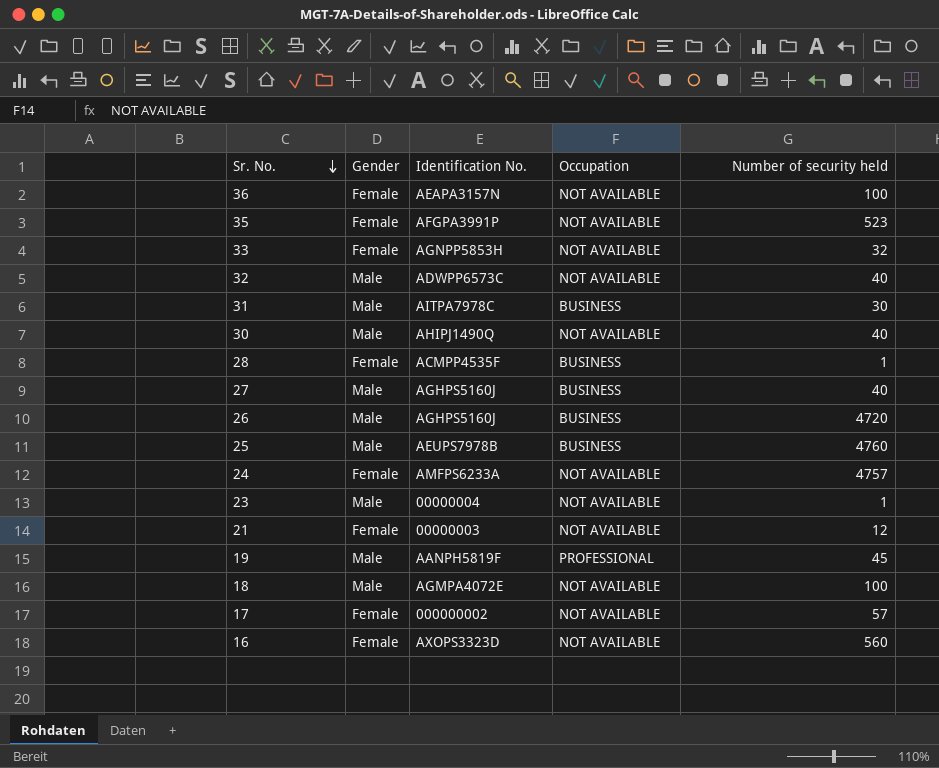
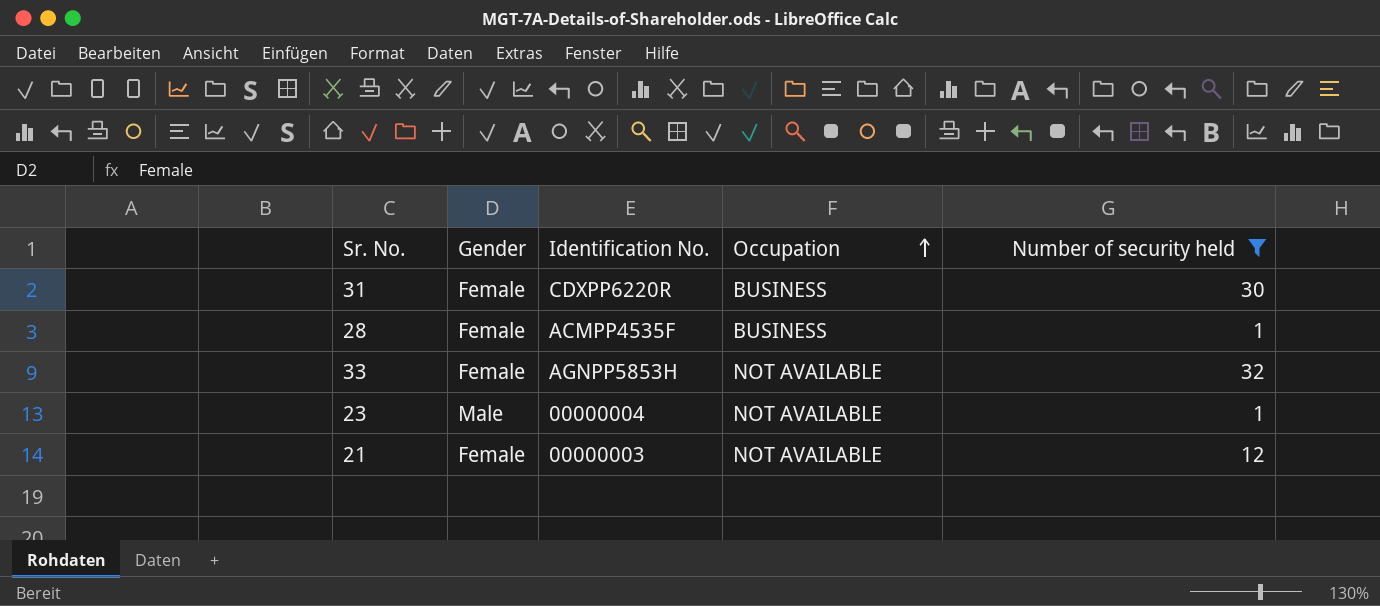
filter: none -> Number of security held <= 32
row order: Sr. No. descending -> Occupation ascending
31 | Gender: Male -> Female
31 | Identification No.: AITPA7978C -> CDXPP6220R

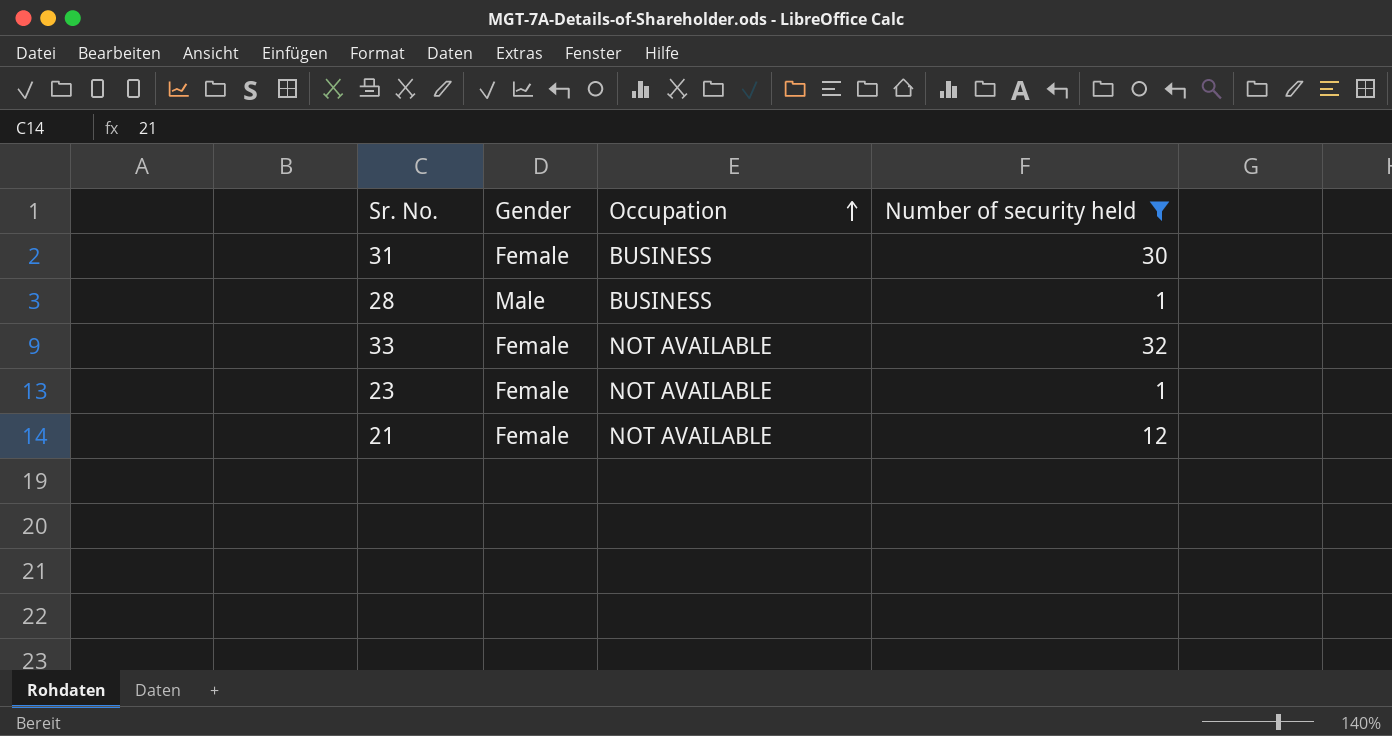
column Identification No. | position: 3 -> none
28 | Gender: Female -> Male
23 | Gender: Male -> Female

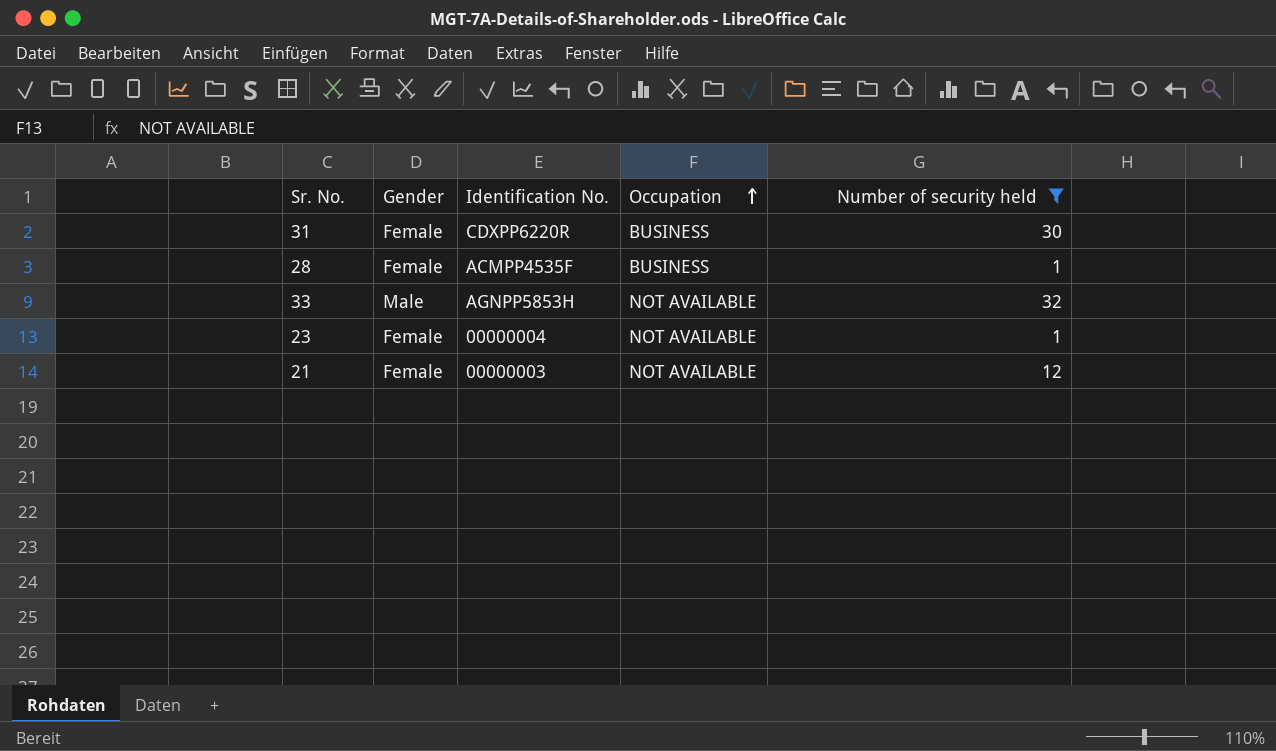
column Identification No. | position: none -> 3
28 | Gender: Male -> Female
33 | Gender: Female -> Male

